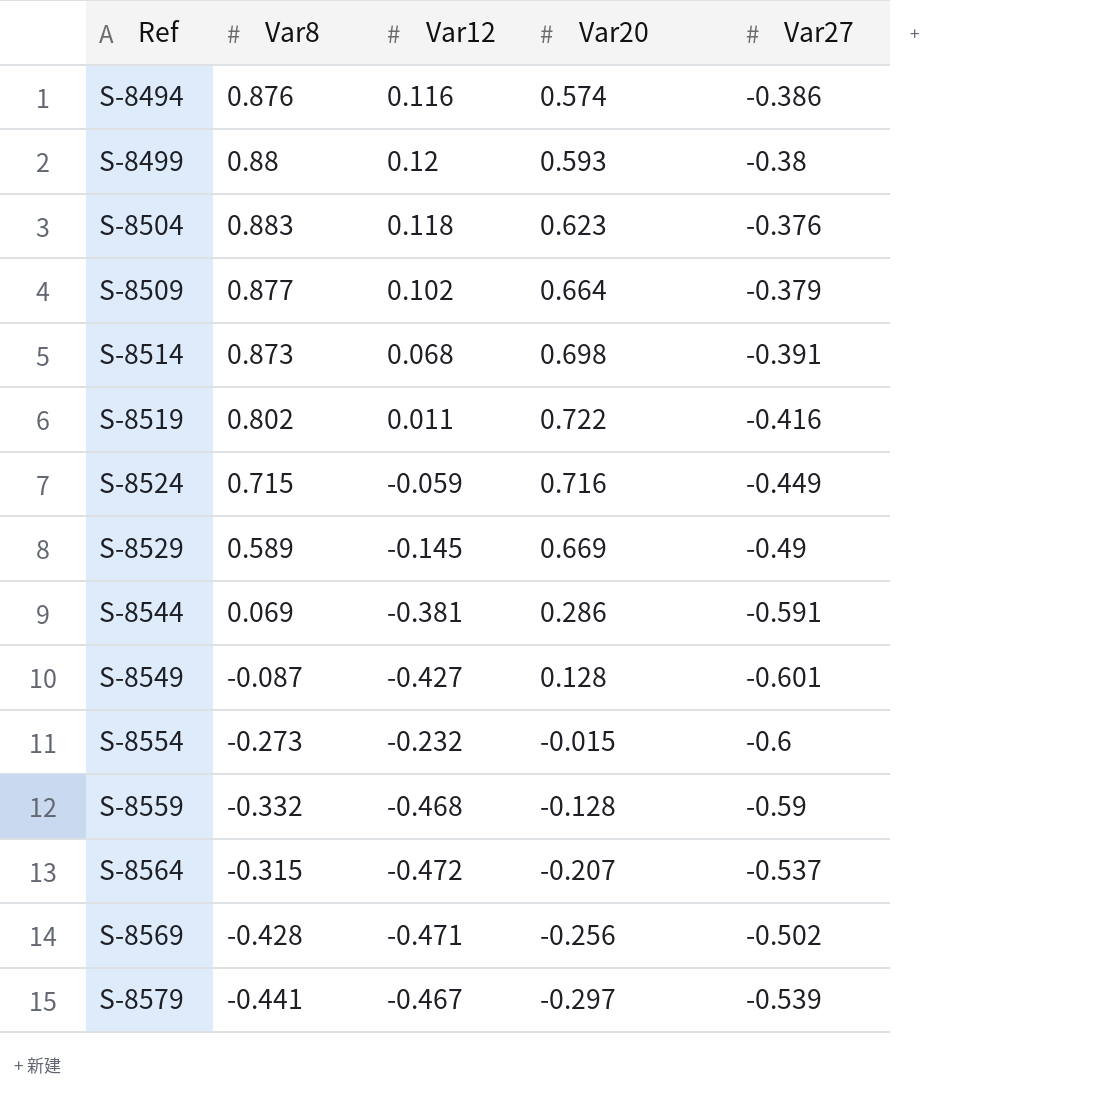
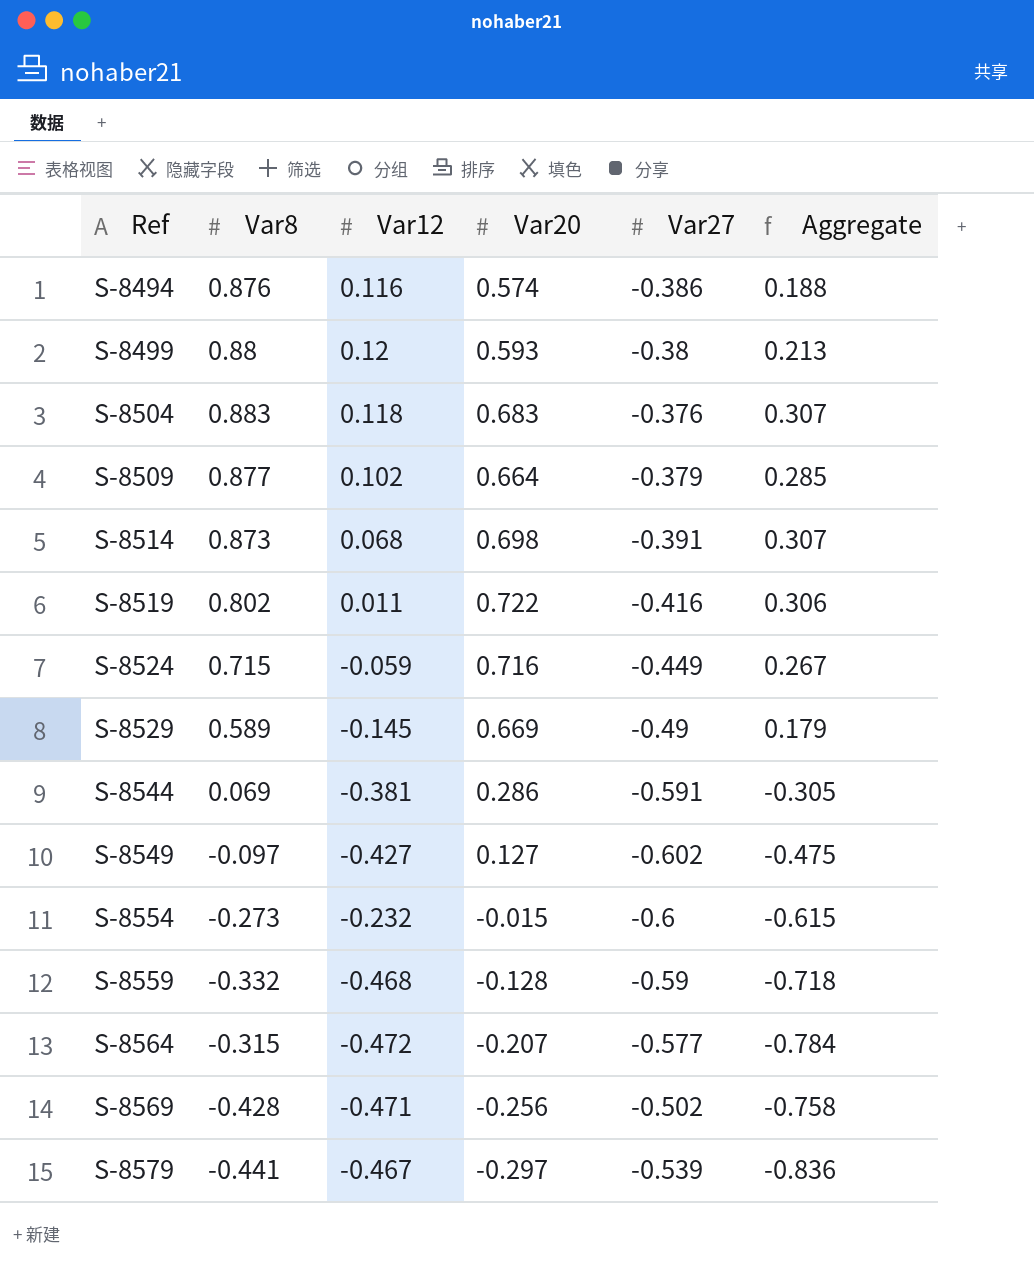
column Aggregate | formula: none -> [Var20] + [Var27]
S-8504 | Var20: 0.623 -> 0.683
S-8549 | Var8: -0.087 -> -0.097
S-8549 | Var20: 0.128 -> 0.127
S-8549 | Var27: -0.601 -> -0.602
S-8564 | Var27: -0.537 -> -0.577

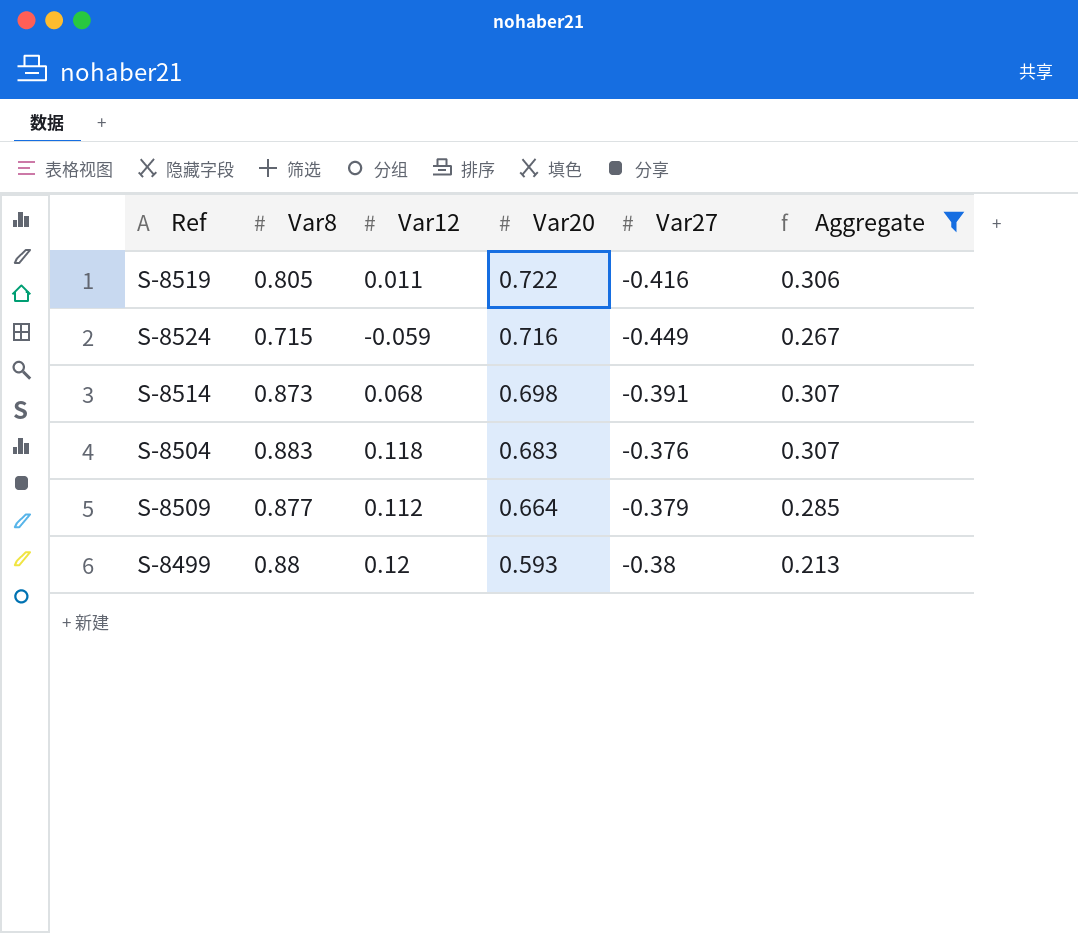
filter: none -> Aggregate >= 0.213
row order: Ref ascending -> Var20 descending
S-8519 | Var8: 0.802 -> 0.805
S-8509 | Var12: 0.102 -> 0.112

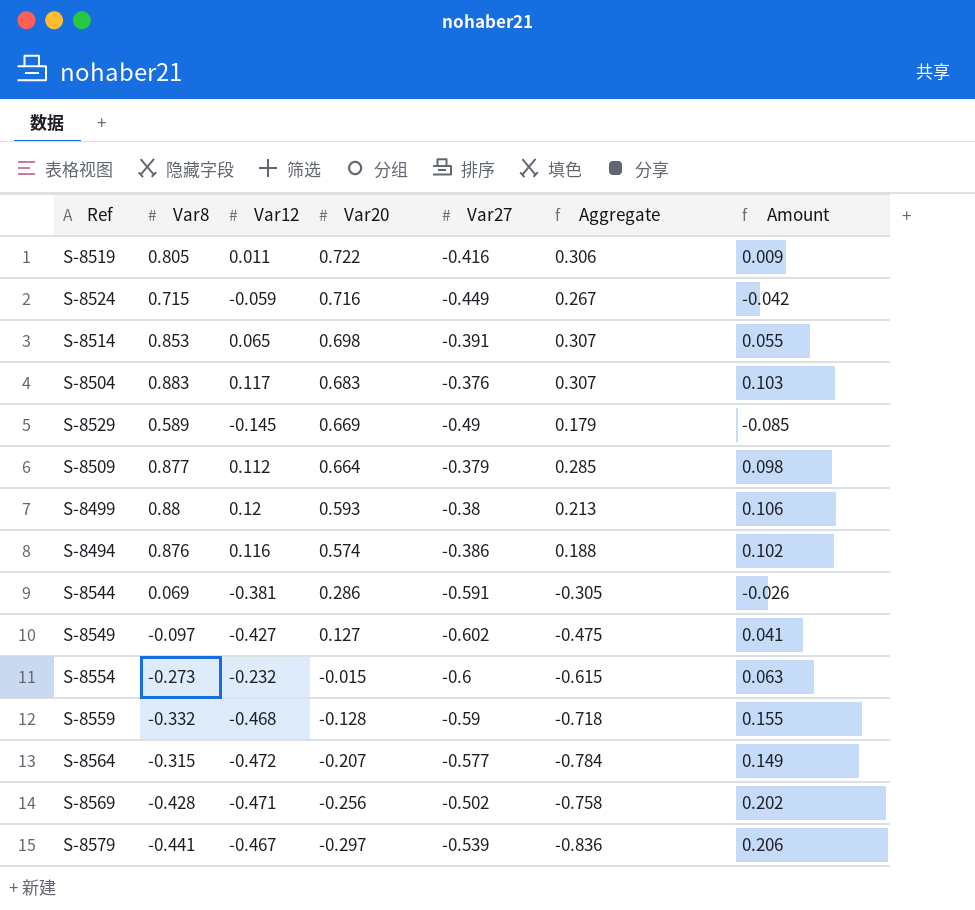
filter: Aggregate >= 0.213 -> none
column Amount | formula: none -> [Var8] * [Var12]
S-8514 | Var8: 0.873 -> 0.853
S-8514 | Var12: 0.068 -> 0.065
S-8504 | Var12: 0.118 -> 0.117

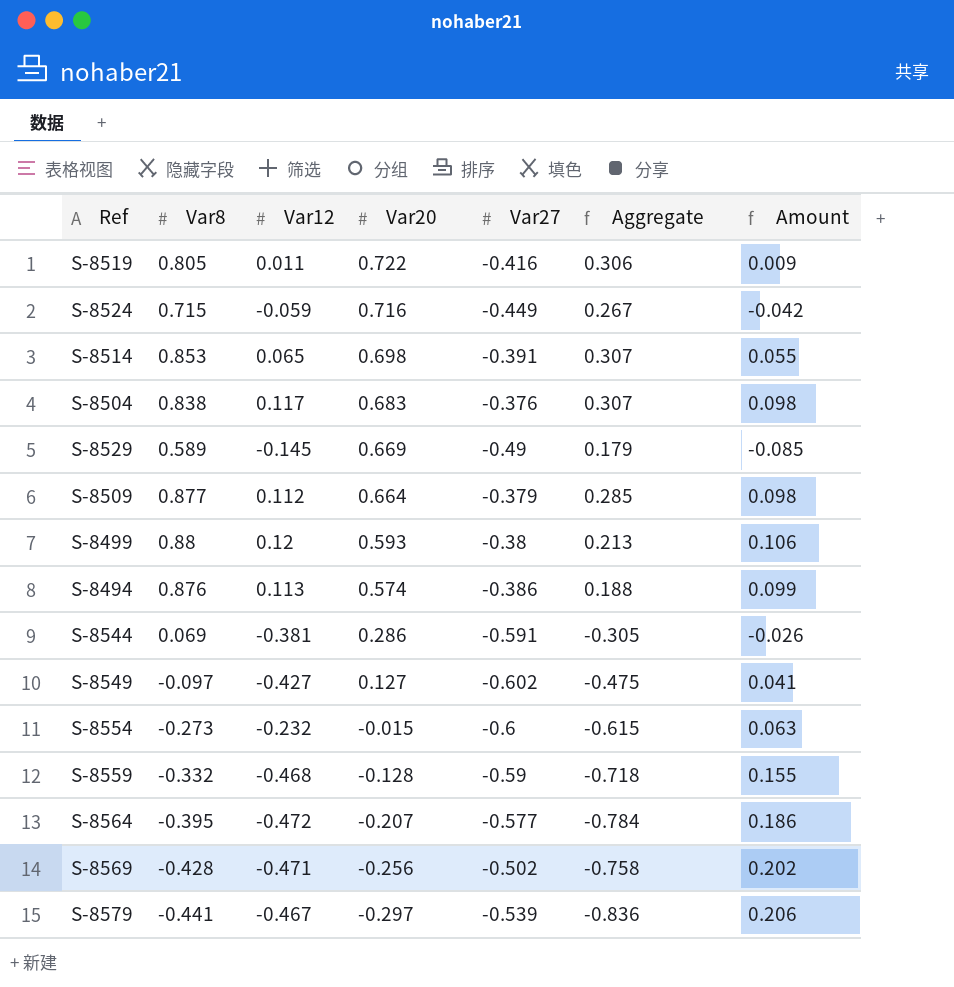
S-8504 | Var8: 0.883 -> 0.838
S-8504 | Amount: 0.103 -> 0.098
S-8494 | Var12: 0.116 -> 0.113
S-8494 | Amount: 0.102 -> 0.099
S-8564 | Var8: -0.315 -> -0.395
S-8564 | Amount: 0.149 -> 0.186

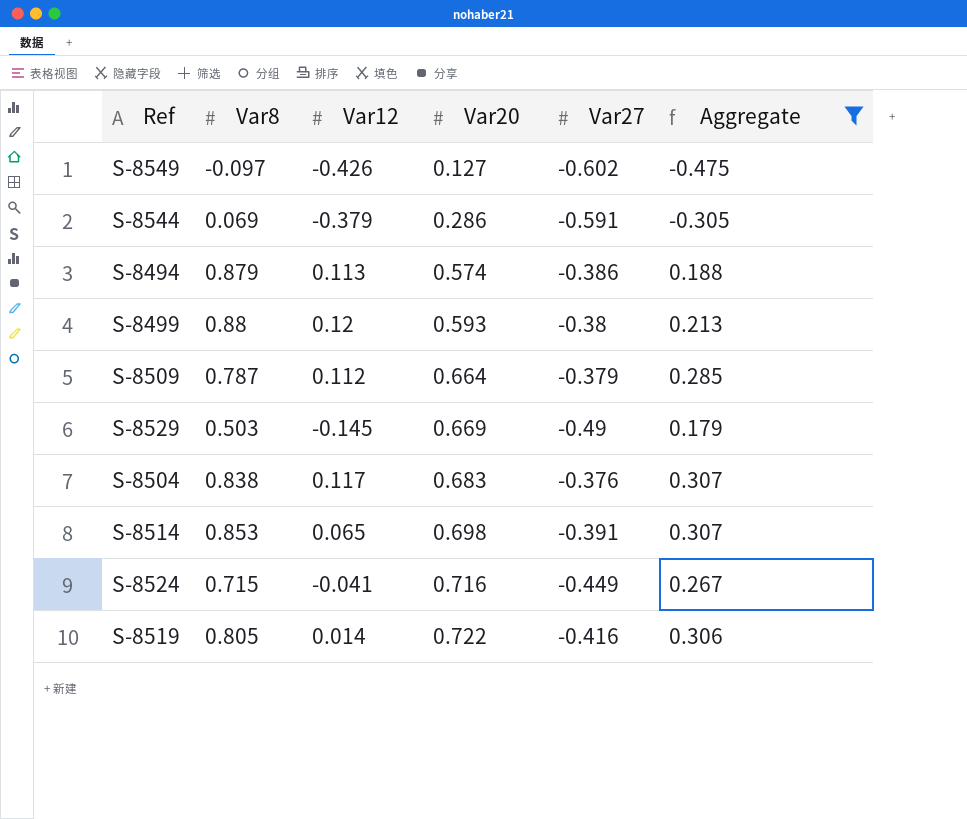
filter: none -> Aggregate >= -0.475
row order: Var20 descending -> Var20 ascending
column Amount | formula: [Var8] * [Var12] -> none
S-8549 | Var12: -0.427 -> -0.426
S-8544 | Var12: -0.381 -> -0.379
S-8494 | Var8: 0.876 -> 0.879
S-8509 | Var8: 0.877 -> 0.787
S-8529 | Var8: 0.589 -> 0.503
S-8524 | Var12: -0.059 -> -0.041
S-8519 | Var12: 0.011 -> 0.014

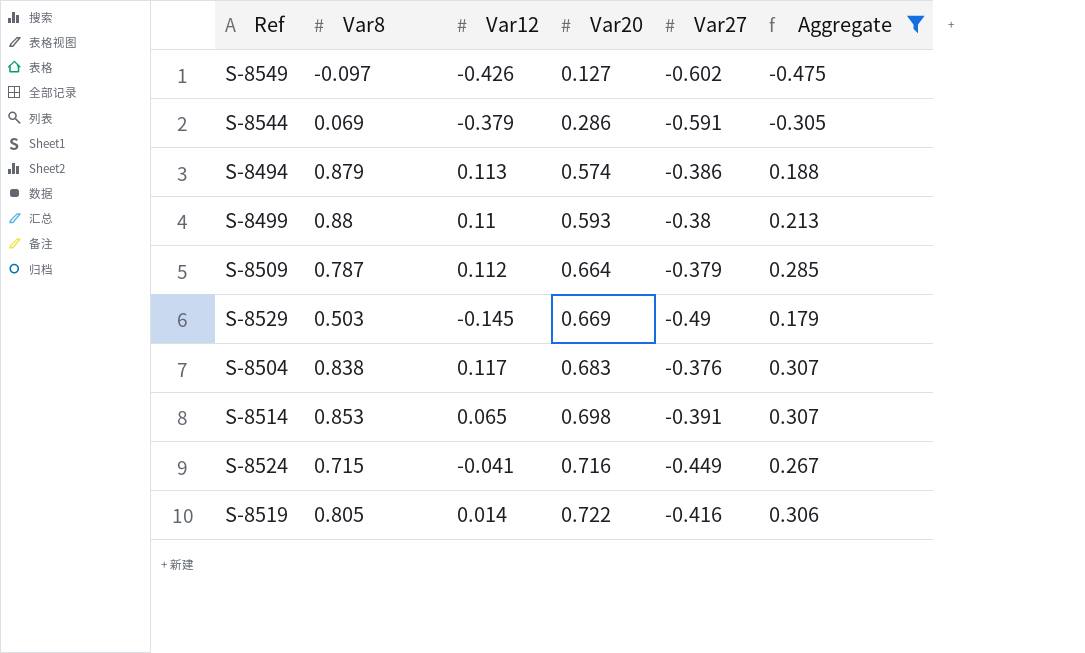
S-8499 | Var12: 0.12 -> 0.11

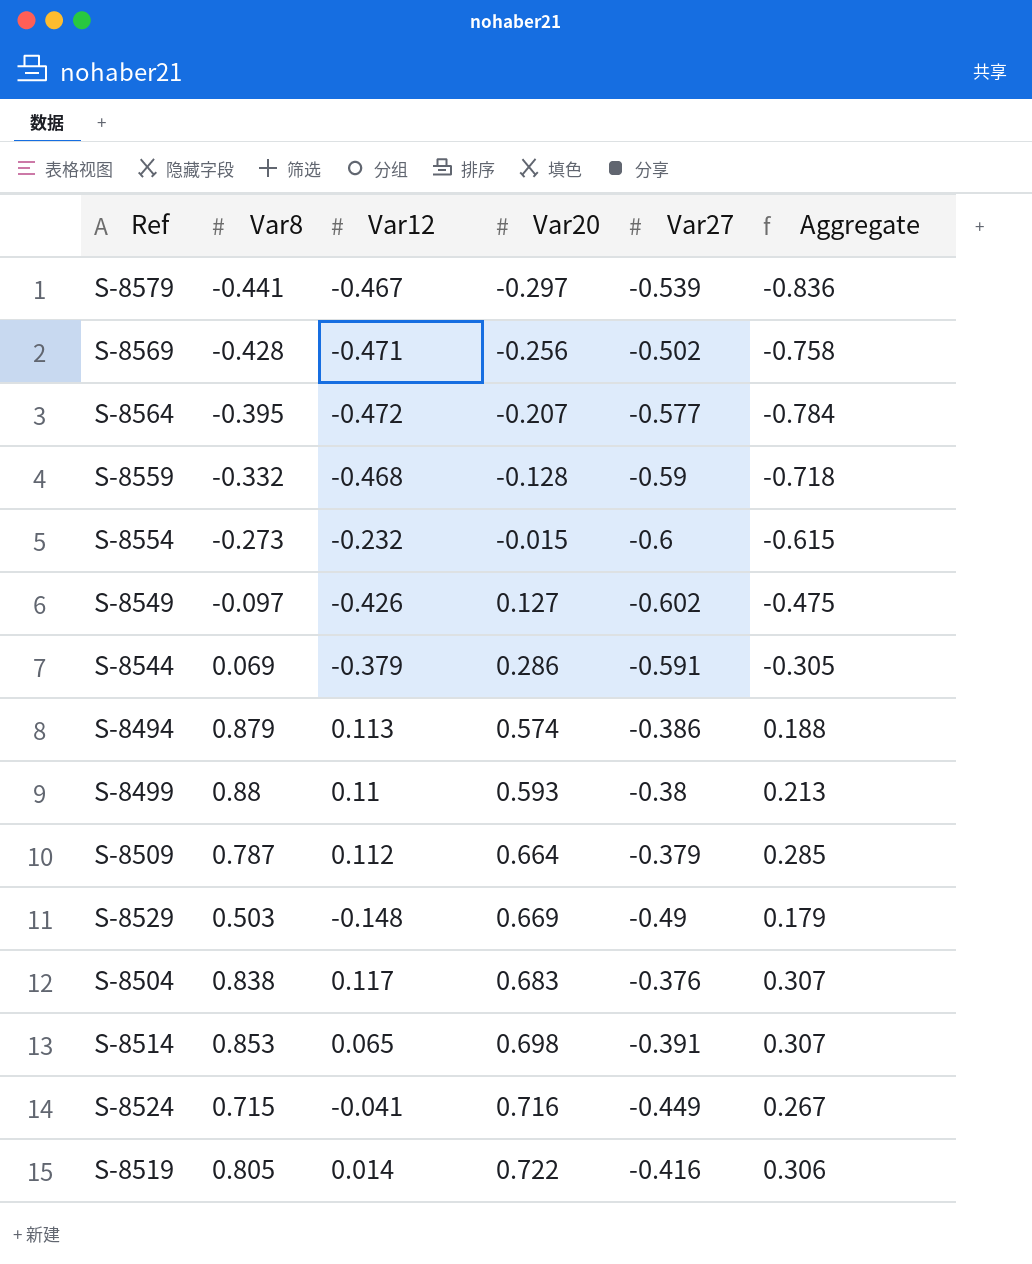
filter: Aggregate >= -0.475 -> none
S-8529 | Var12: -0.145 -> -0.148

